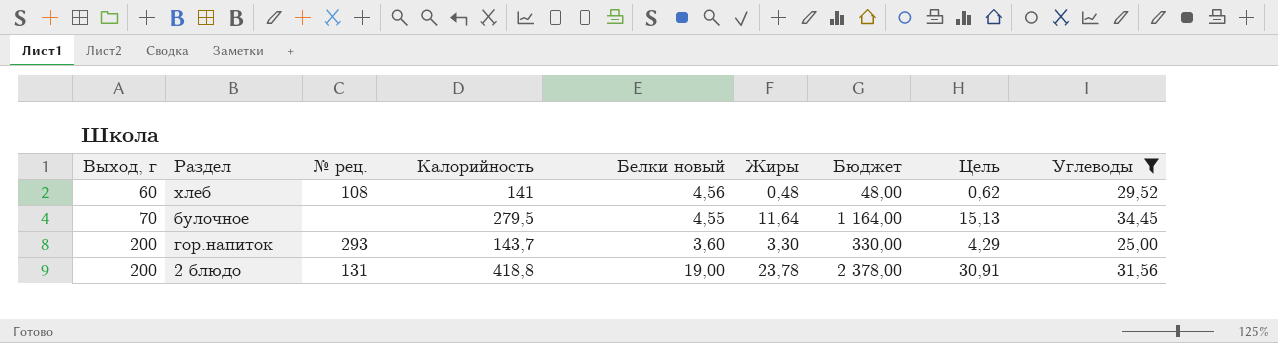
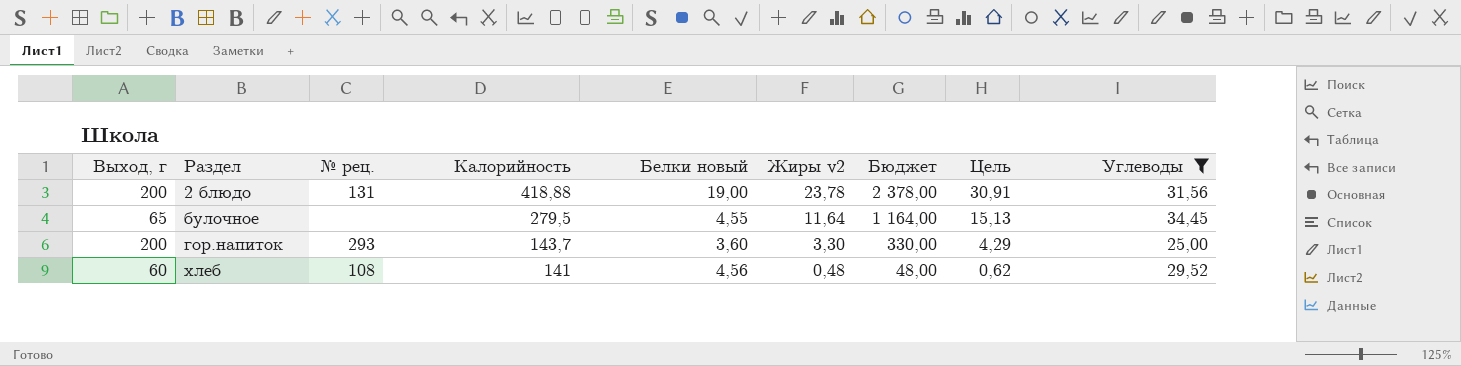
row order: Выход, г ascending -> Раздел ascending
column name: Жиры -> Жиры v2
2 блюдо | Калорийность: 418,8 -> 418,88
булочное | Выход, г: 70 -> 65

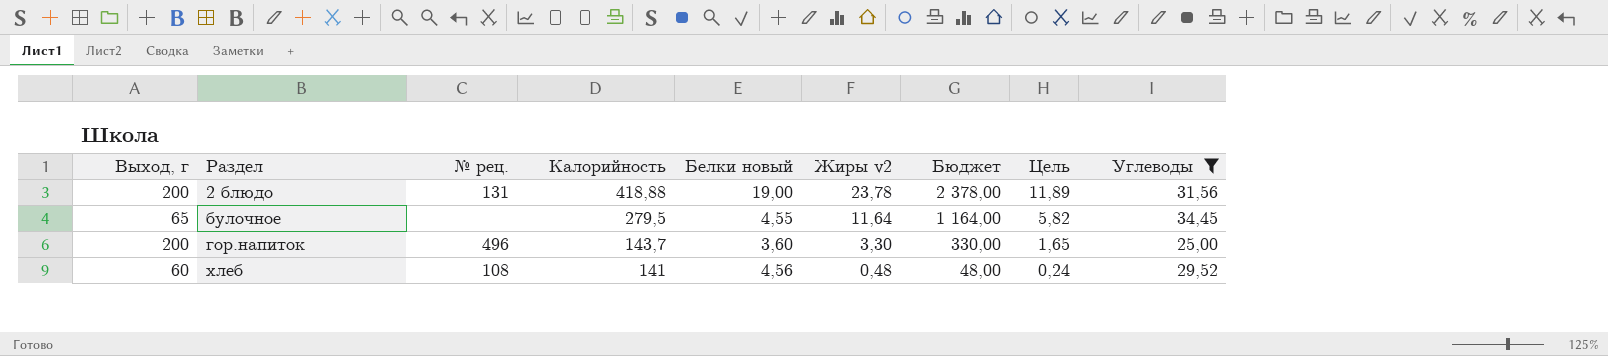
column Цель | formula: [Жиры v2] * 1,3 -> [Жиры v2] * 0,5
гор.напиток | № рец.: 293 -> 496

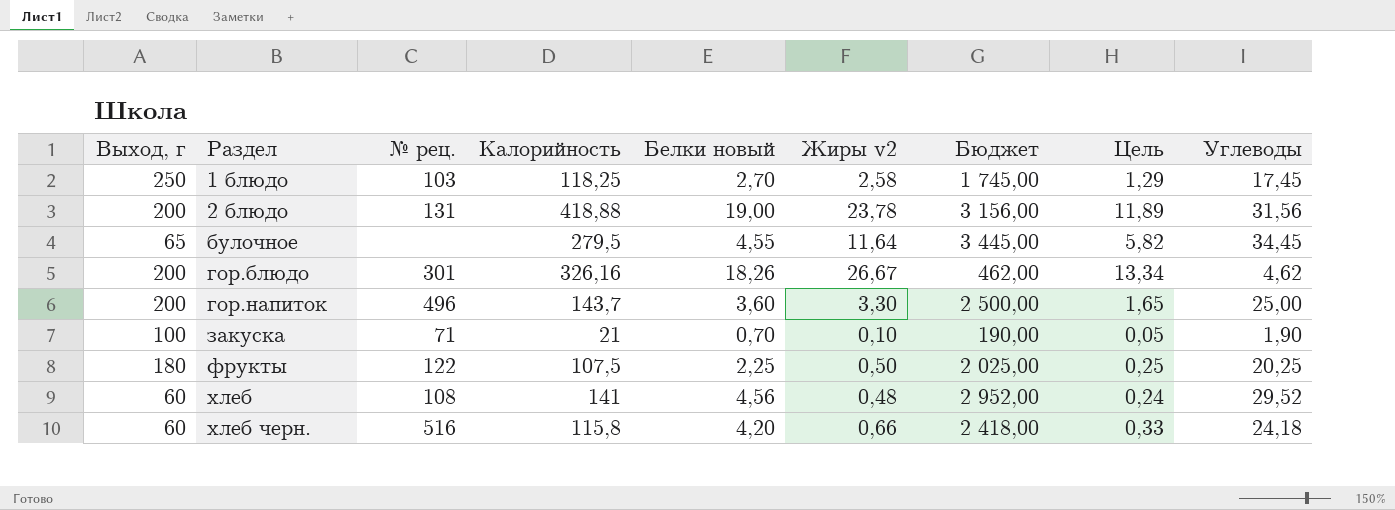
filter: Углеводы >= 25,00 -> none
column Бюджет | formula: [Жиры v2] * 100 -> [Углеводы] * 100

